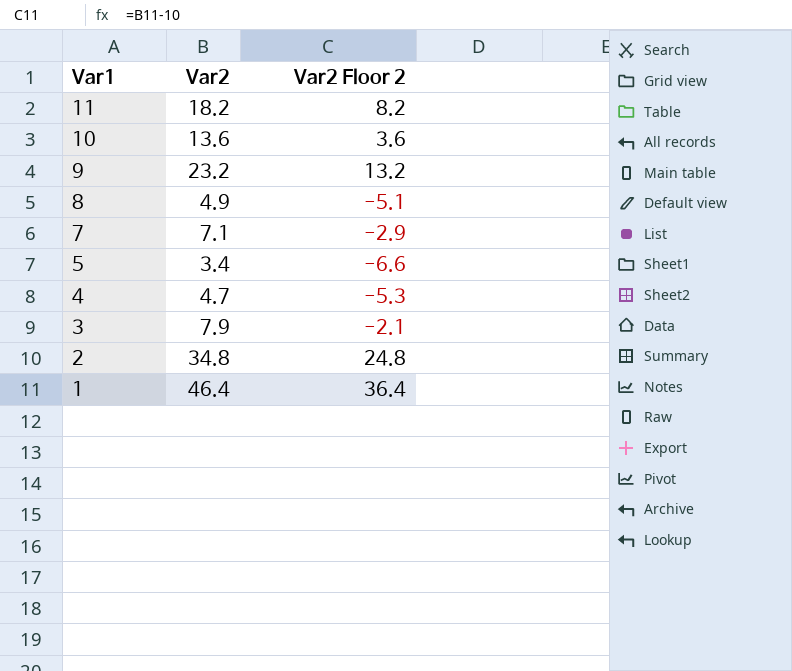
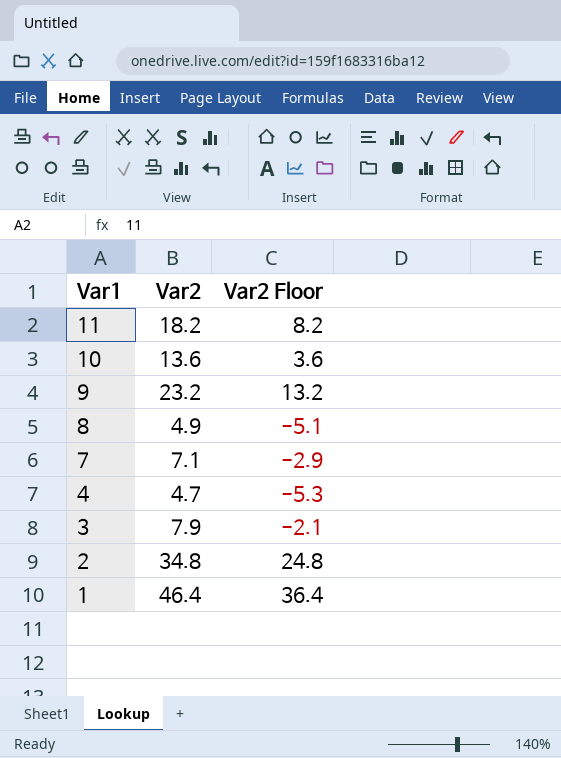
column name: Var2 Floor 2 -> Var2 Floor
row 5: 3.4 | -6.6 -> none

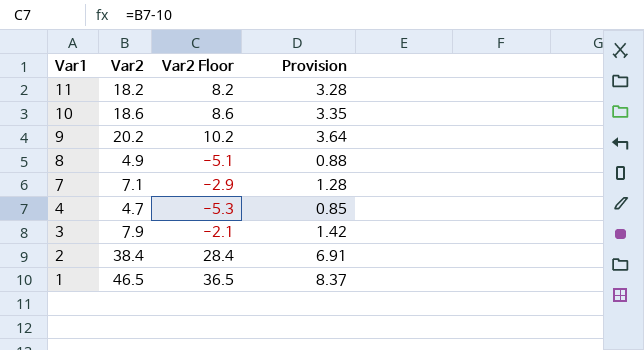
column Provision | formula: none -> [Var2] * 0.18
10 | Var2: 13.6 -> 18.6
10 | Var2 Floor: 3.6 -> 8.6
9 | Var2: 23.2 -> 20.2
9 | Var2 Floor: 13.2 -> 10.2
2 | Var2: 34.8 -> 38.4
2 | Var2 Floor: 24.8 -> 28.4
1 | Var2: 46.4 -> 46.5
1 | Var2 Floor: 36.4 -> 36.5

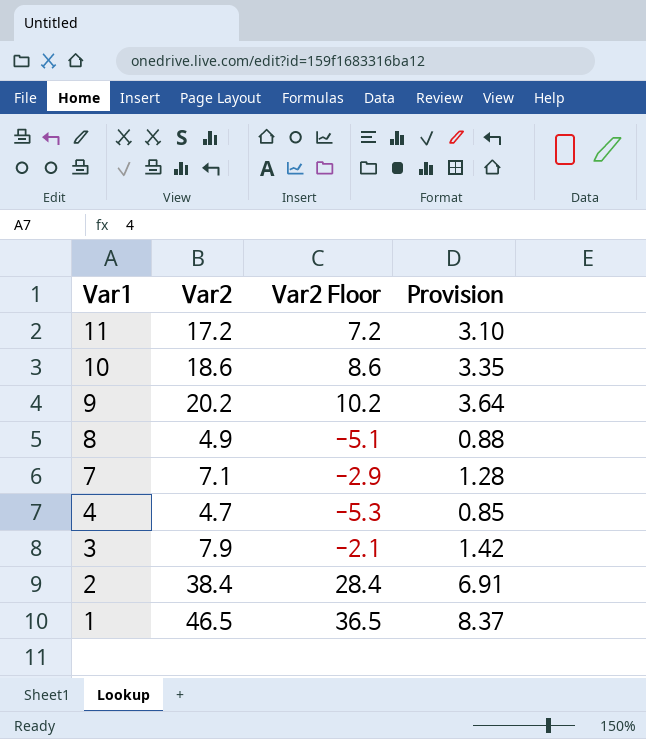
11 | Var2: 18.2 -> 17.2
11 | Var2 Floor: 8.2 -> 7.2
11 | Provision: 3.28 -> 3.10

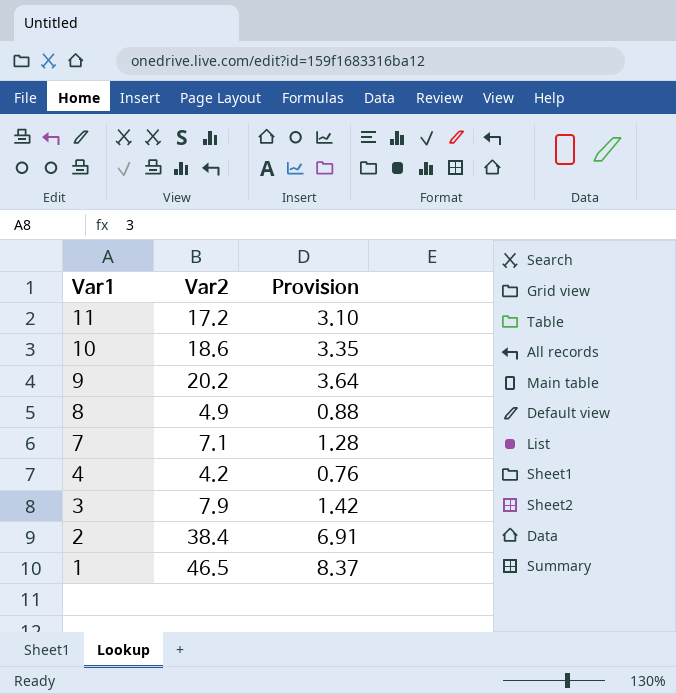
column Var2 Floor | formula: [Var2] - 10 -> none
4 | Var2: 4.7 -> 4.2
4 | Provision: 0.85 -> 0.76

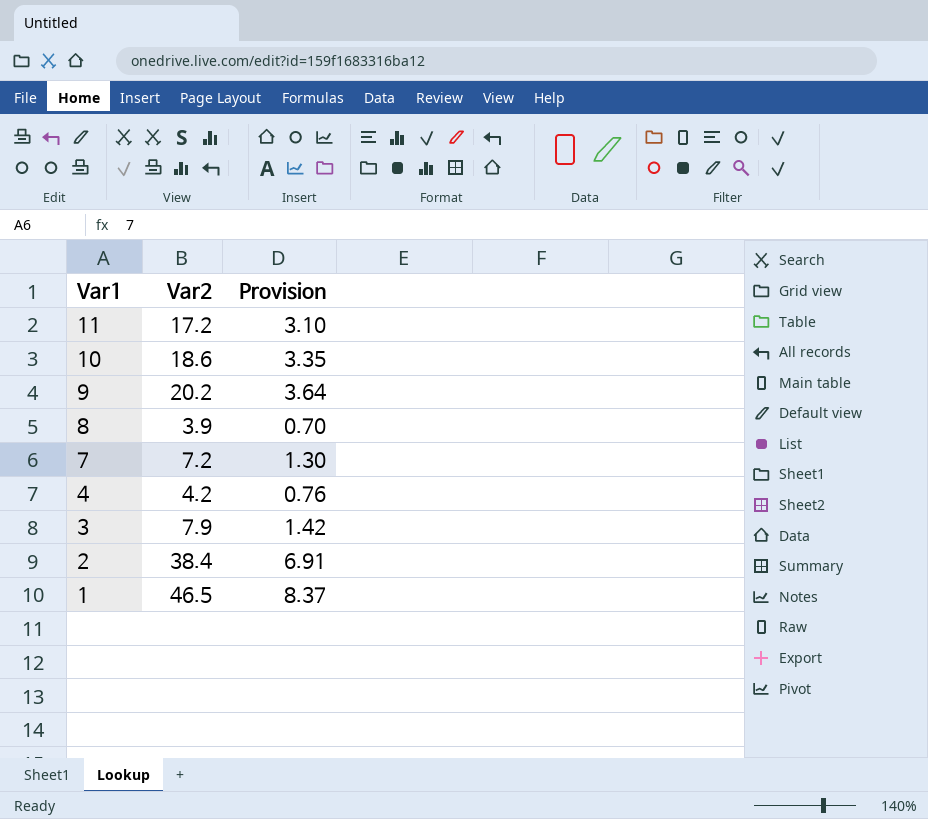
8 | Var2: 4.9 -> 3.9
8 | Provision: 0.88 -> 0.70
7 | Var2: 7.1 -> 7.2
7 | Provision: 1.28 -> 1.30

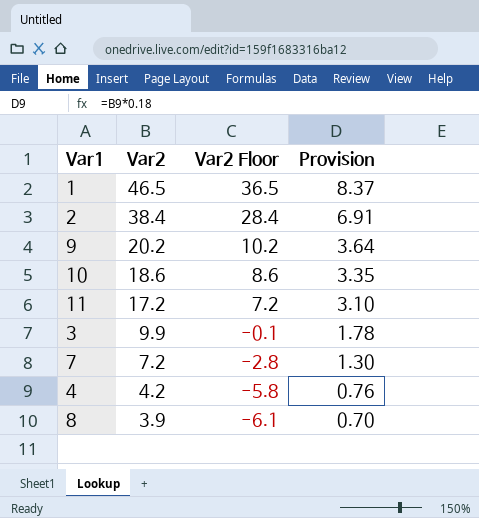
row order: Var1 descending -> Var2 descending
column Var2 Floor | formula: none -> [Var2] - 10
3 | Var2: 7.9 -> 9.9
3 | Provision: 1.42 -> 1.78

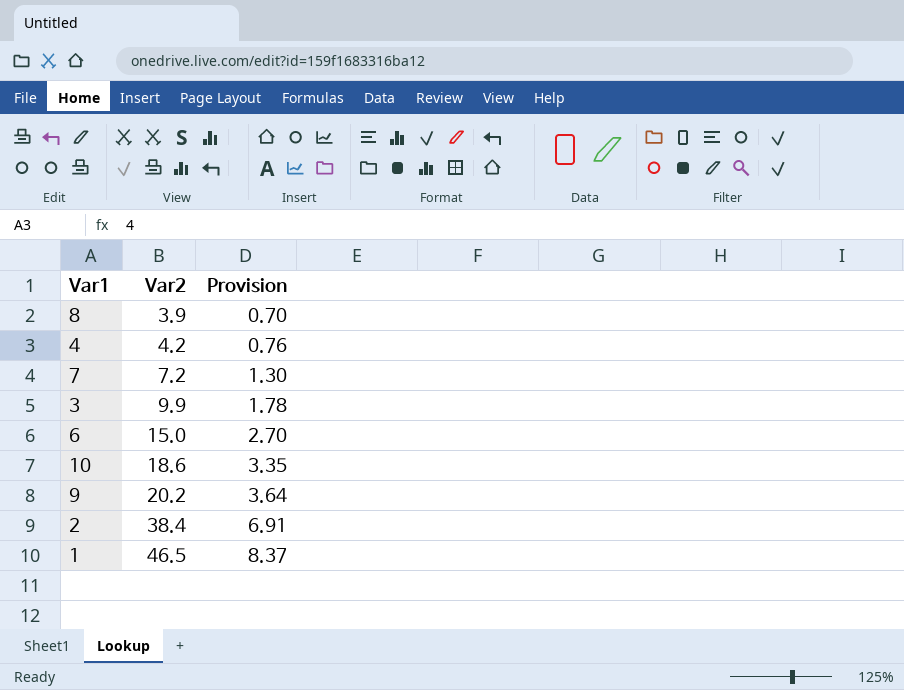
row order: Var2 descending -> Var2 ascending
column Var2 Floor | formula: [Var2] - 10 -> none
row 11: 17.2 | 7.2 | 3.10 -> none
row 6: none -> 15.0 | 2.70

